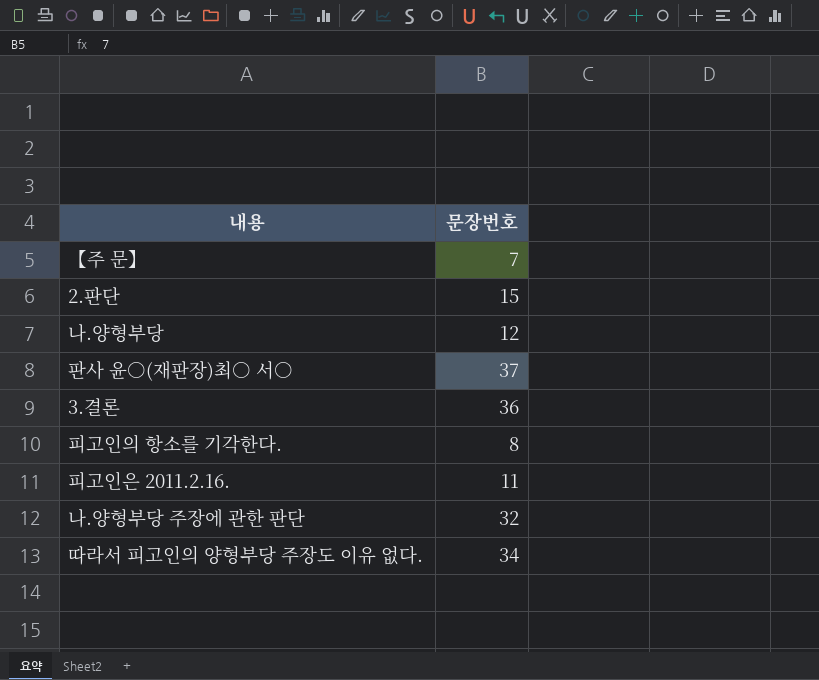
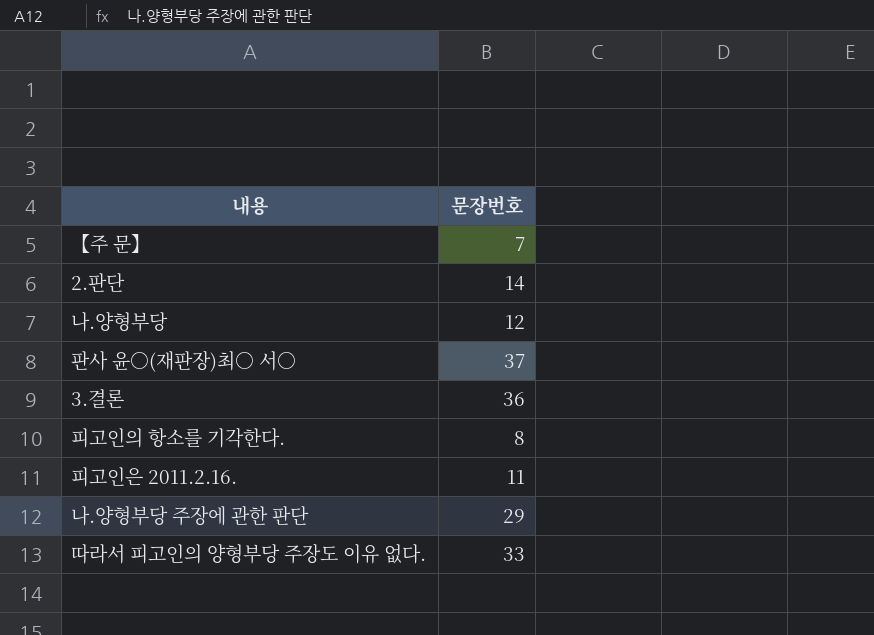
2.판단 | 문장번호: 15 -> 14
나.양형부당 주장에 관한 판단 | 문장번호: 32 -> 29
따라서 피고인의 양형부당 주장도 이유 없다. | 문장번호: 34 -> 33

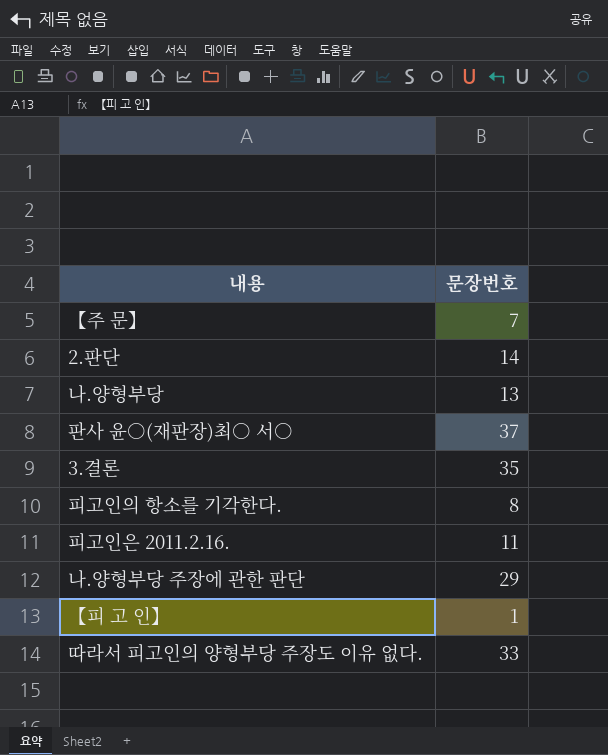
나.양형부당 | 문장번호: 12 -> 13
3.결론 | 문장번호: 36 -> 35
row 【피 고 인】: none -> 1

